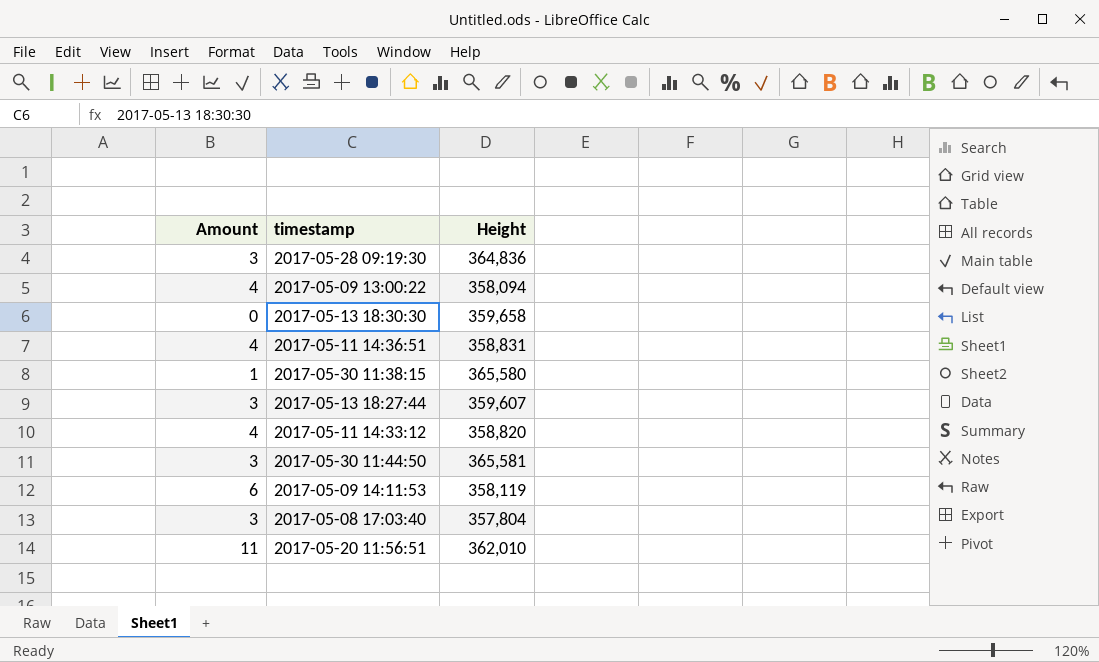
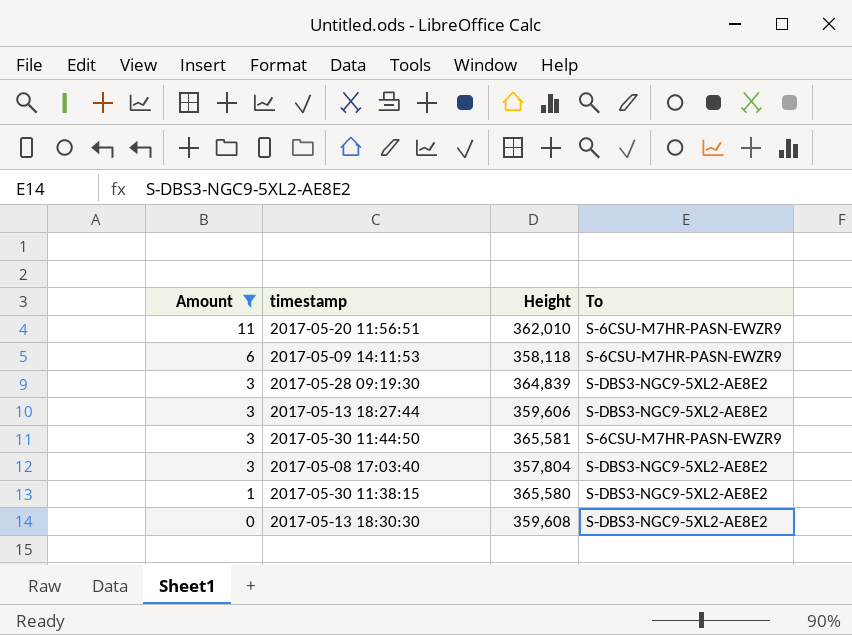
filter: none -> Amount != 4
row order: none -> Amount descending
column To | position: none -> 4
2017-05-09 14:11:53 | Height: 358,119 -> 358,118
2017-05-28 09:19:30 | Height: 364,836 -> 364,839
2017-05-13 18:27:44 | Height: 359,607 -> 359,606
2017-05-13 18:30:30 | Height: 359,658 -> 359,608

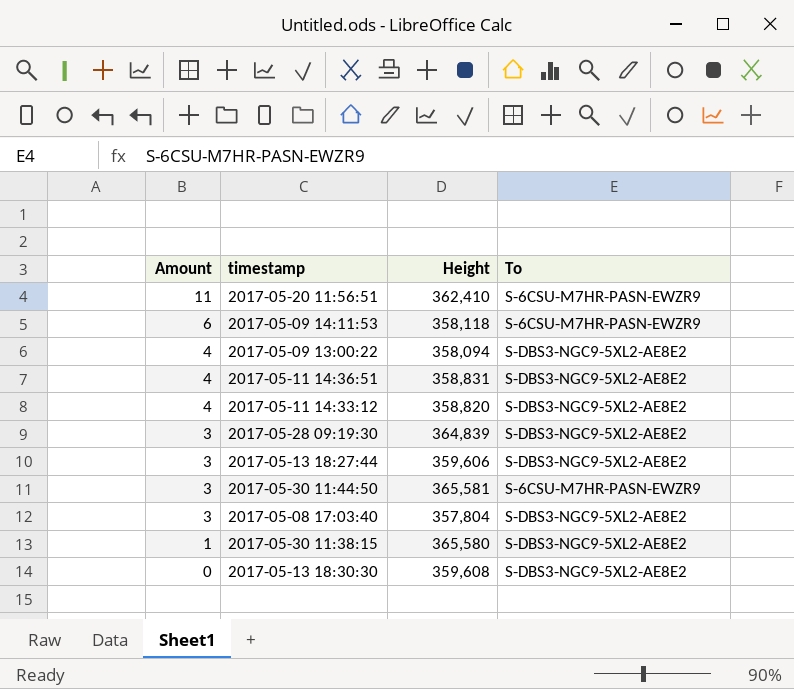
filter: Amount != 4 -> none
2017-05-20 11:56:51 | Height: 362,010 -> 362,410

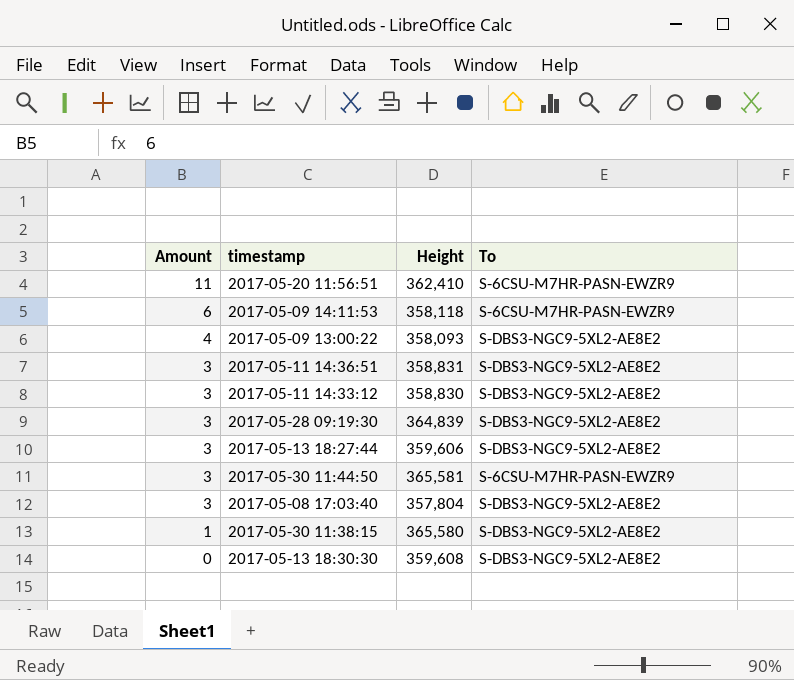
2017-05-09 13:00:22 | Height: 358,094 -> 358,093
2017-05-11 14:36:51 | Amount: 4 -> 3
2017-05-11 14:33:12 | Amount: 4 -> 3
2017-05-11 14:33:12 | Height: 358,820 -> 358,830

